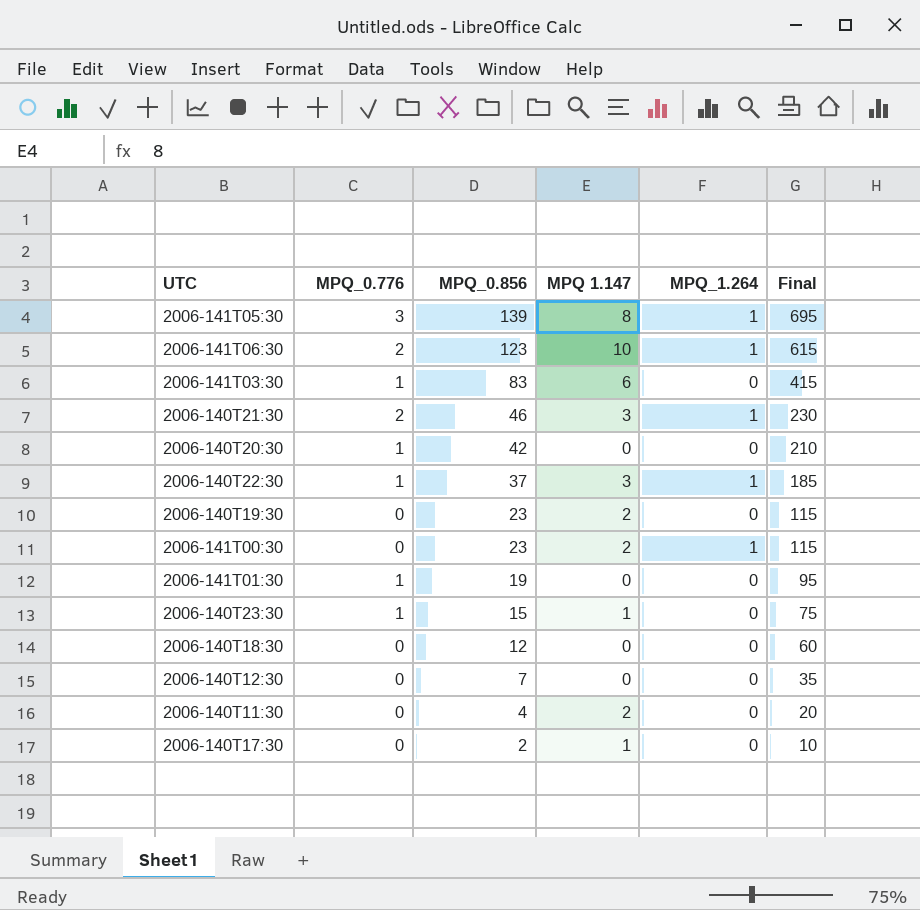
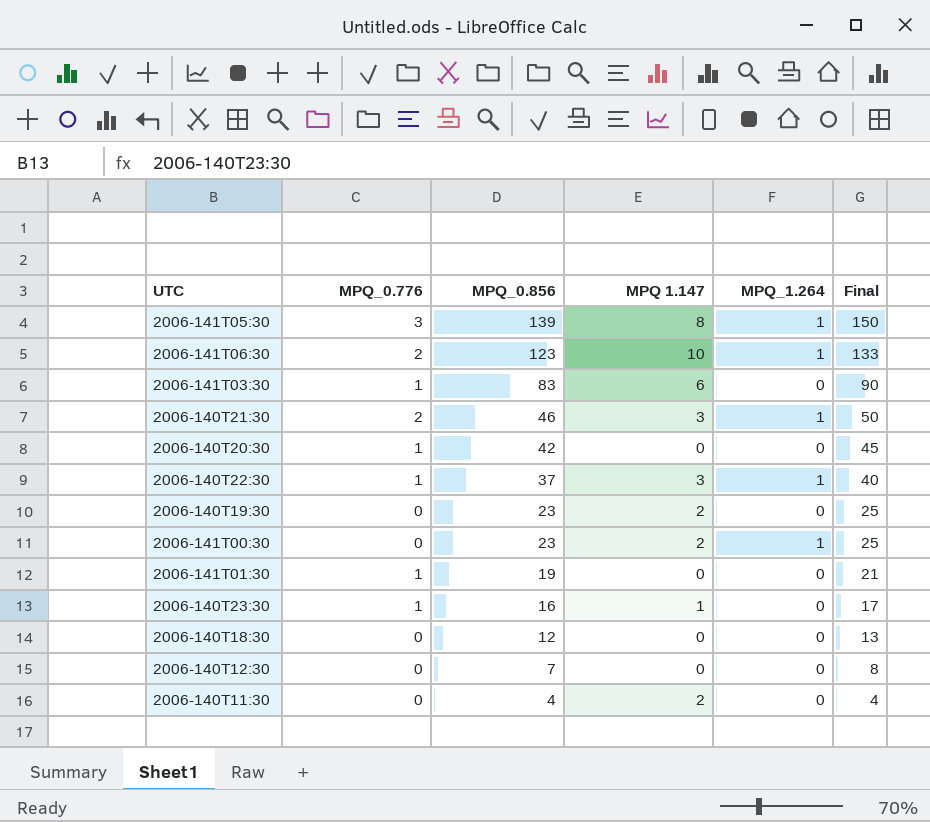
column Final | formula: [MPQ_0.856] * 5 -> [MPQ_0.856] * 1.08
row 2006-140T17:30: 0 | 2 | 1 | 0 | 10 -> none
2006-140T23:30 | MPQ_0.856: 15 -> 16

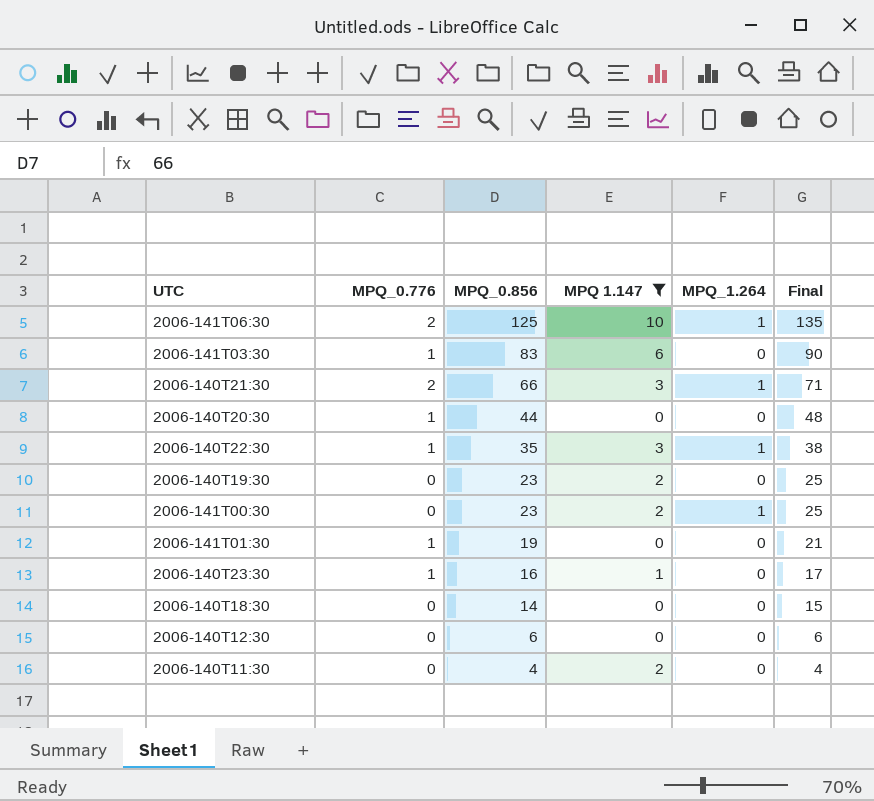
filter: none -> MPQ 1.147 != 8
2006-141T06:30 | MPQ_0.856: 123 -> 125
2006-141T06:30 | Final: 133 -> 135
2006-140T21:30 | MPQ_0.856: 46 -> 66
2006-140T21:30 | Final: 50 -> 71
2006-140T20:30 | MPQ_0.856: 42 -> 44
2006-140T20:30 | Final: 45 -> 48
2006-140T22:30 | MPQ_0.856: 37 -> 35
2006-140T22:30 | Final: 40 -> 38
2006-140T18:30 | MPQ_0.856: 12 -> 14
2006-140T18:30 | Final: 13 -> 15
2006-140T12:30 | MPQ_0.856: 7 -> 6
2006-140T12:30 | Final: 8 -> 6

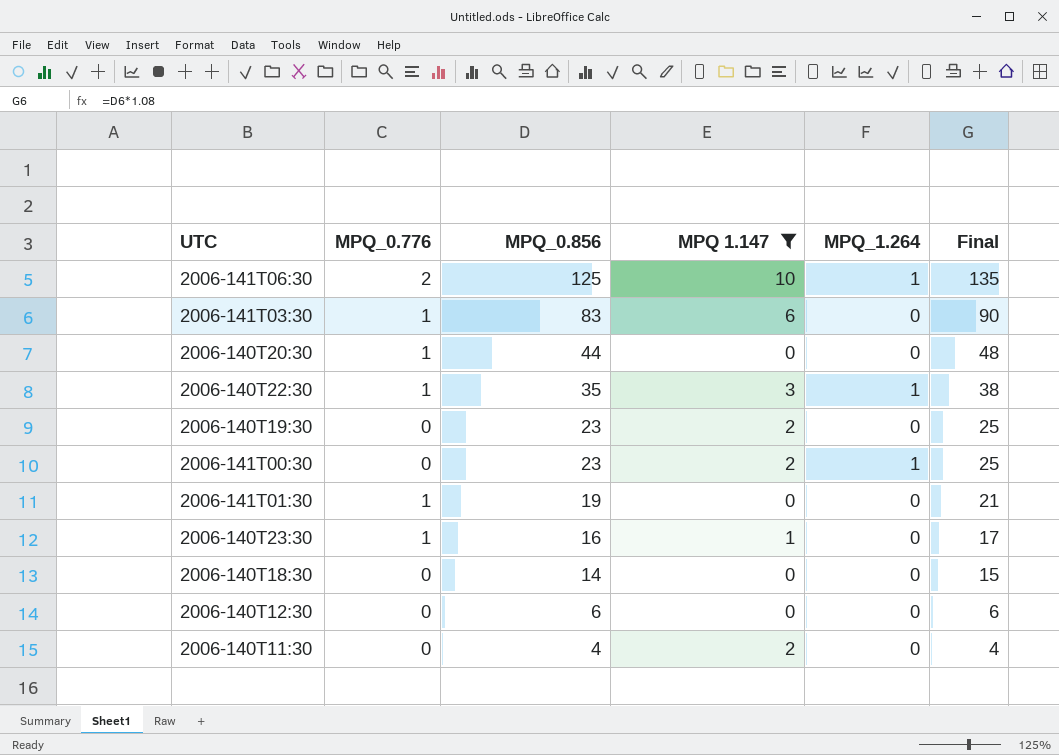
row 2006-140T21:30: 2 | 66 | 3 | 1 | 71 -> none

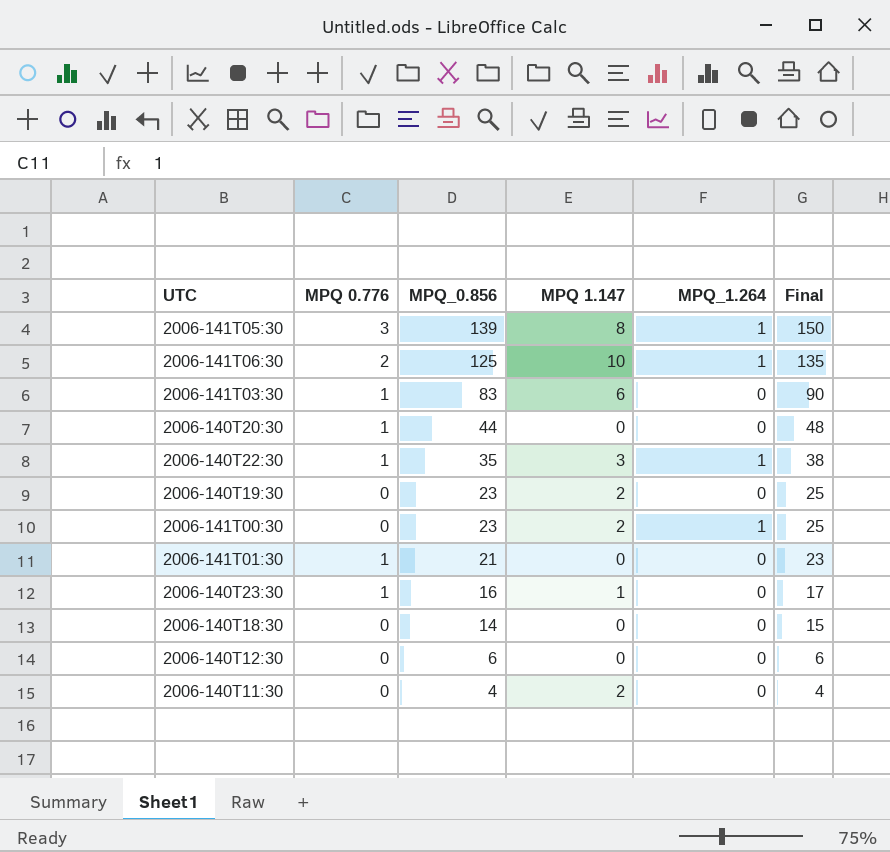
filter: MPQ 1.147 != 8 -> none
column name: MPQ_0.776 -> MPQ 0.776
2006-141T01:30 | MPQ_0.856: 19 -> 21
2006-141T01:30 | Final: 21 -> 23

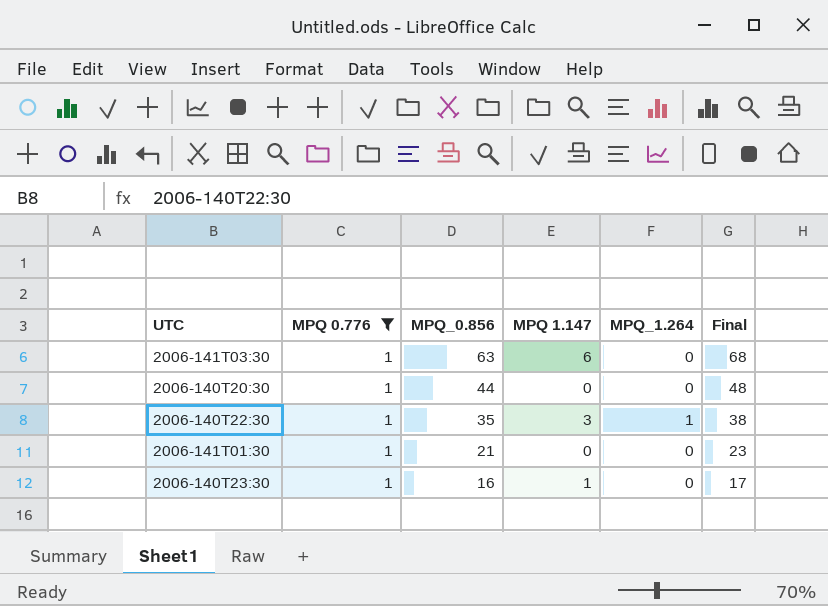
filter: none -> MPQ 0.776 = 1
2006-141T03:30 | MPQ_0.856: 83 -> 63
2006-141T03:30 | Final: 90 -> 68

